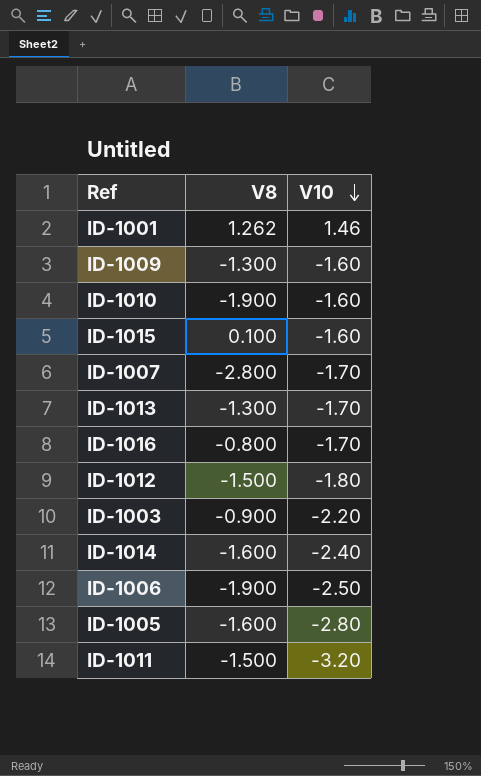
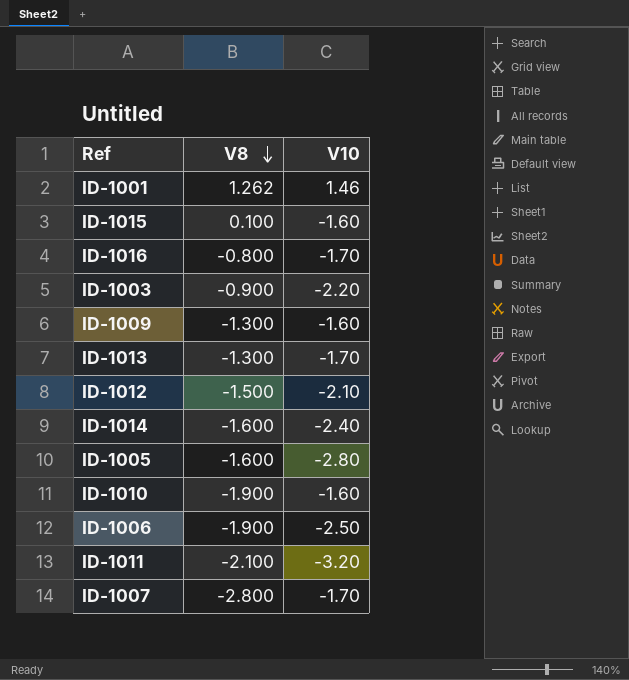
row order: V10 descending -> V8 descending
ID-1012 | V10: -1.80 -> -2.10
ID-1011 | V8: -1.500 -> -2.100

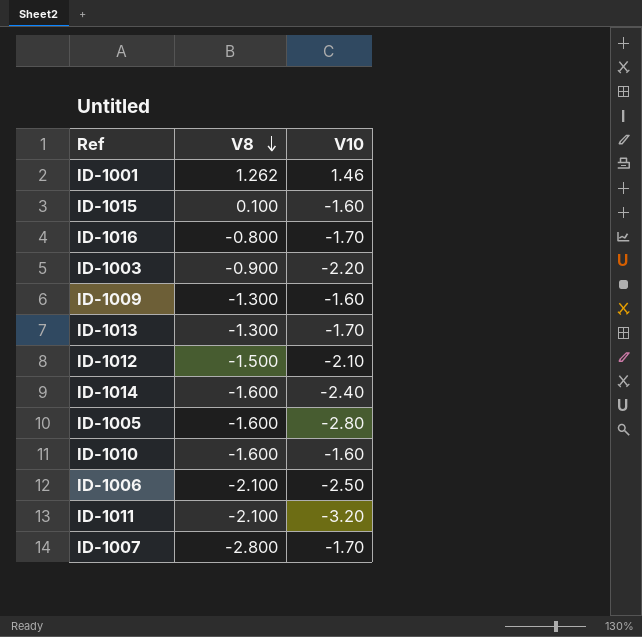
ID-1010 | V8: -1.900 -> -1.600
ID-1006 | V8: -1.900 -> -2.100

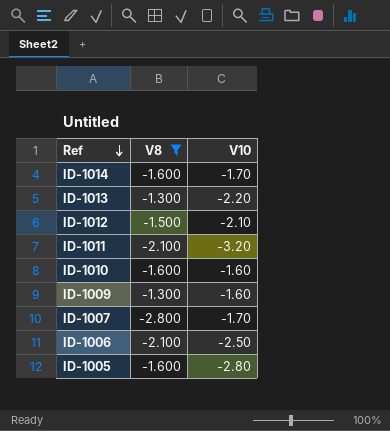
filter: none -> V8 <= -1.300
row order: V8 descending -> Ref descending
ID-1014 | V10: -2.40 -> -1.70
ID-1013 | V10: -1.70 -> -2.20

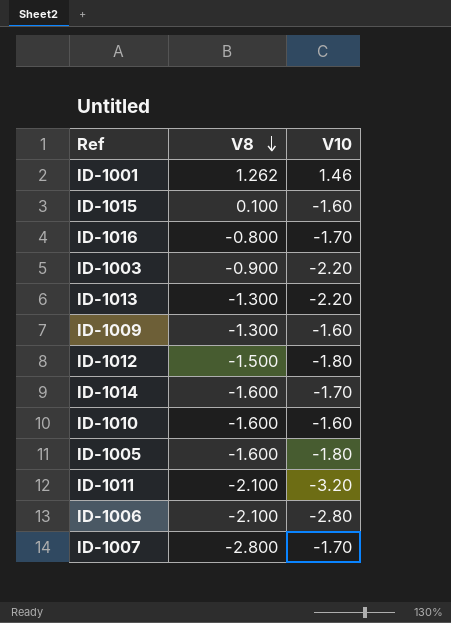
filter: V8 <= -1.300 -> none
row order: Ref descending -> V8 descending
ID-1012 | V10: -2.10 -> -1.80
ID-1005 | V10: -2.80 -> -1.80
ID-1006 | V10: -2.50 -> -2.80

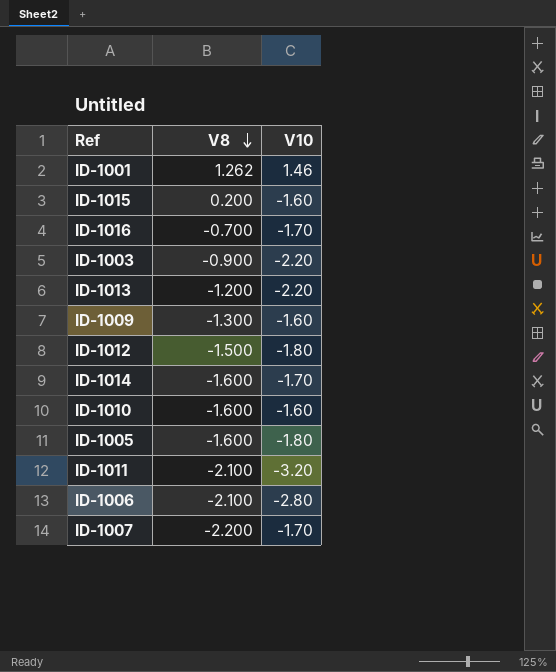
ID-1015 | V8: 0.100 -> 0.200
ID-1016 | V8: -0.800 -> -0.700
ID-1013 | V8: -1.300 -> -1.200
ID-1007 | V8: -2.800 -> -2.200

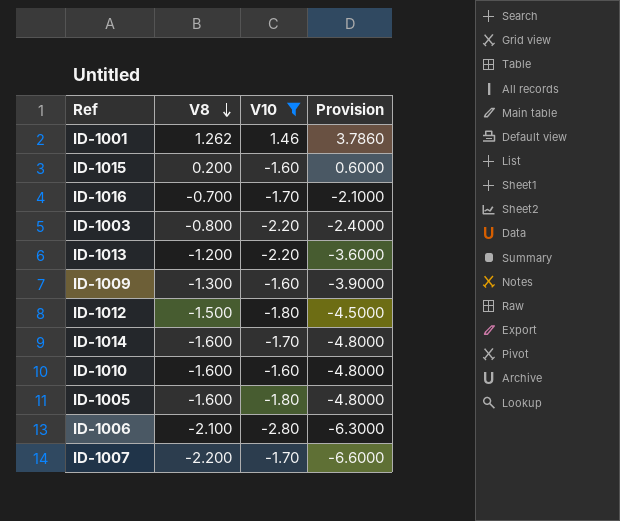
filter: none -> V10 != -3.20
column Provision | formula: none -> [V8] * 3
ID-1003 | V8: -0.900 -> -0.800

